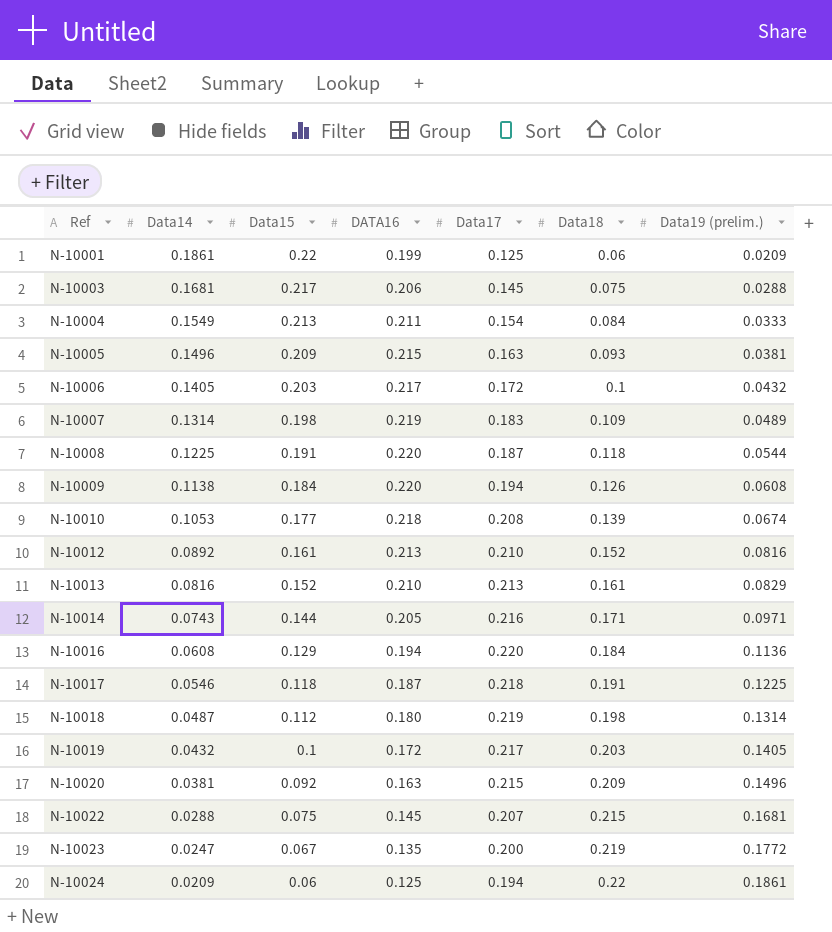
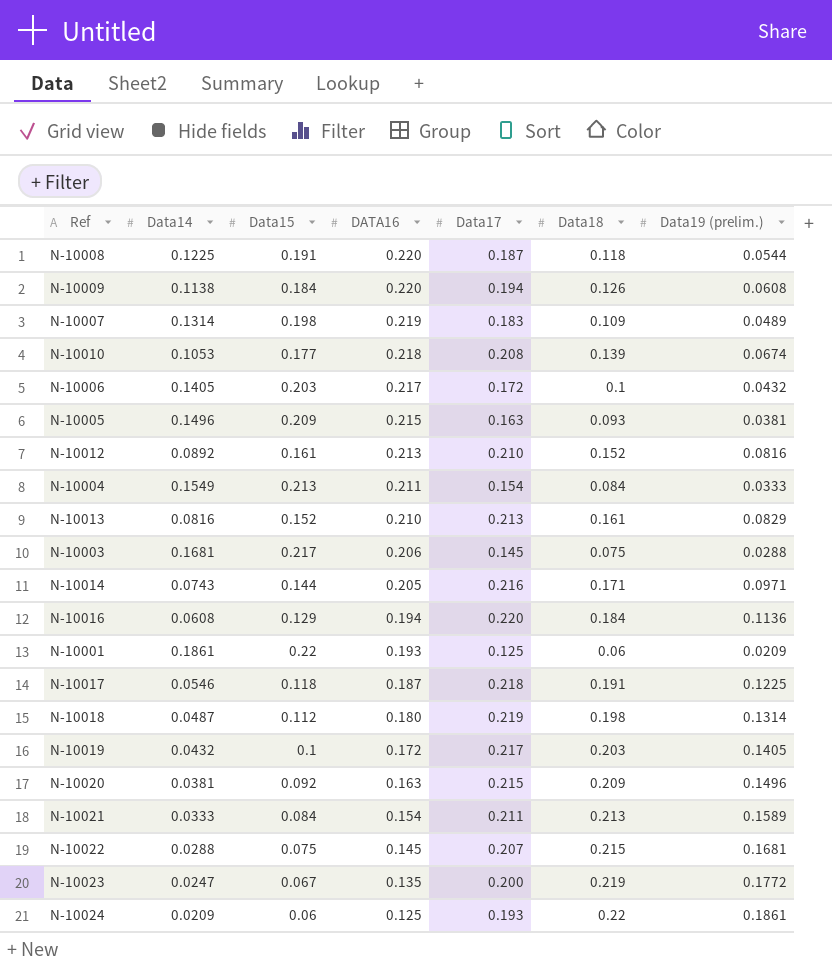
row order: Ref ascending -> DATA16 descending
N-10001 | DATA16: 0.199 -> 0.193
row N-10021: none -> 0.0333 | 0.084 | 0.154 | 0.211 | 0.213 | 0.1589
N-10024 | Data17: 0.194 -> 0.193

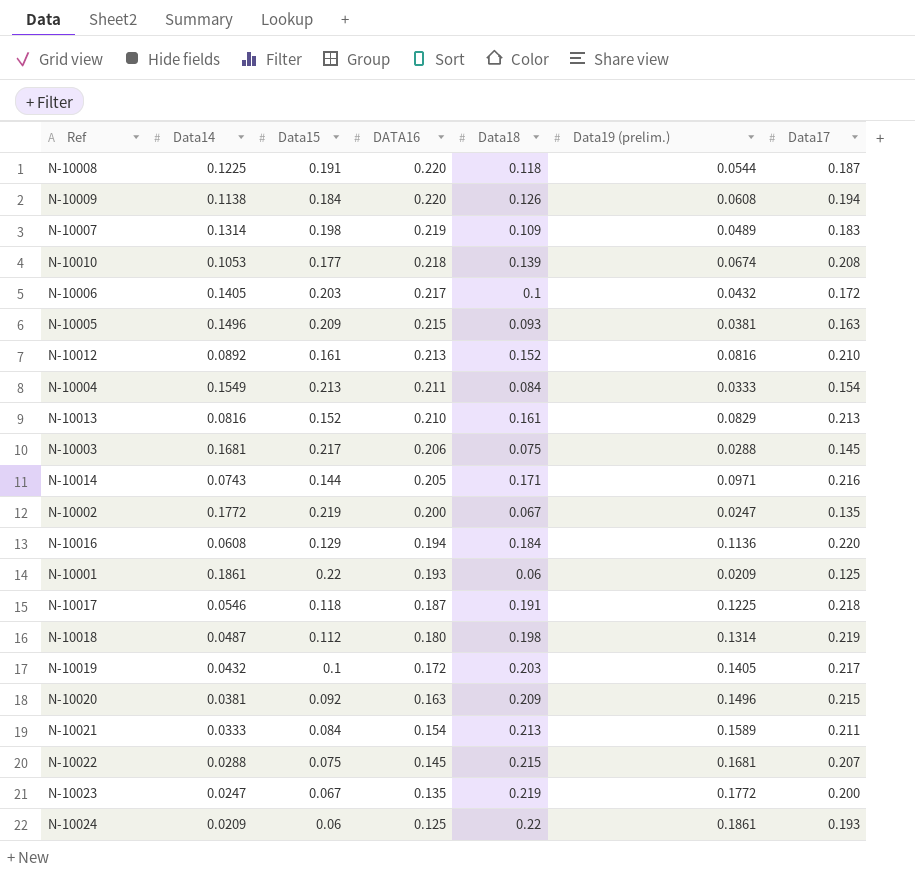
column Data17 | position: 5 -> 7
row N-10002: none -> 0.1772 | 0.219 | 0.200 | 0.067 | 0.0247 | 0.135

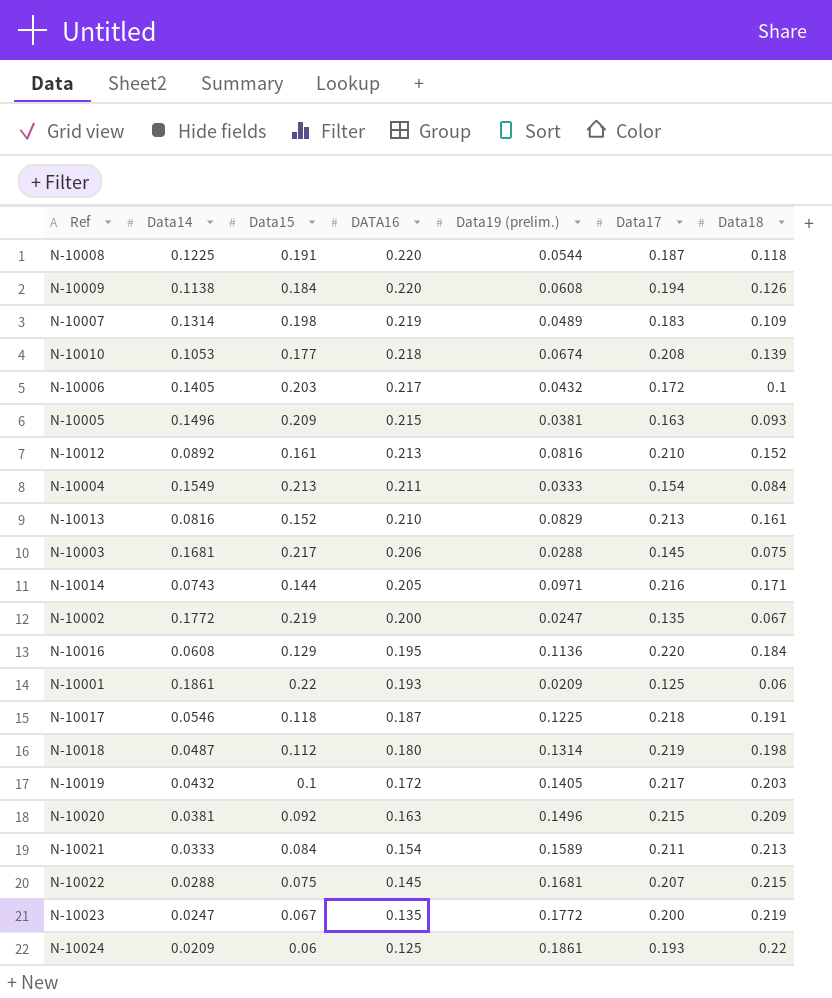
column Data18 | position: 5 -> 7
N-10016 | DATA16: 0.194 -> 0.195

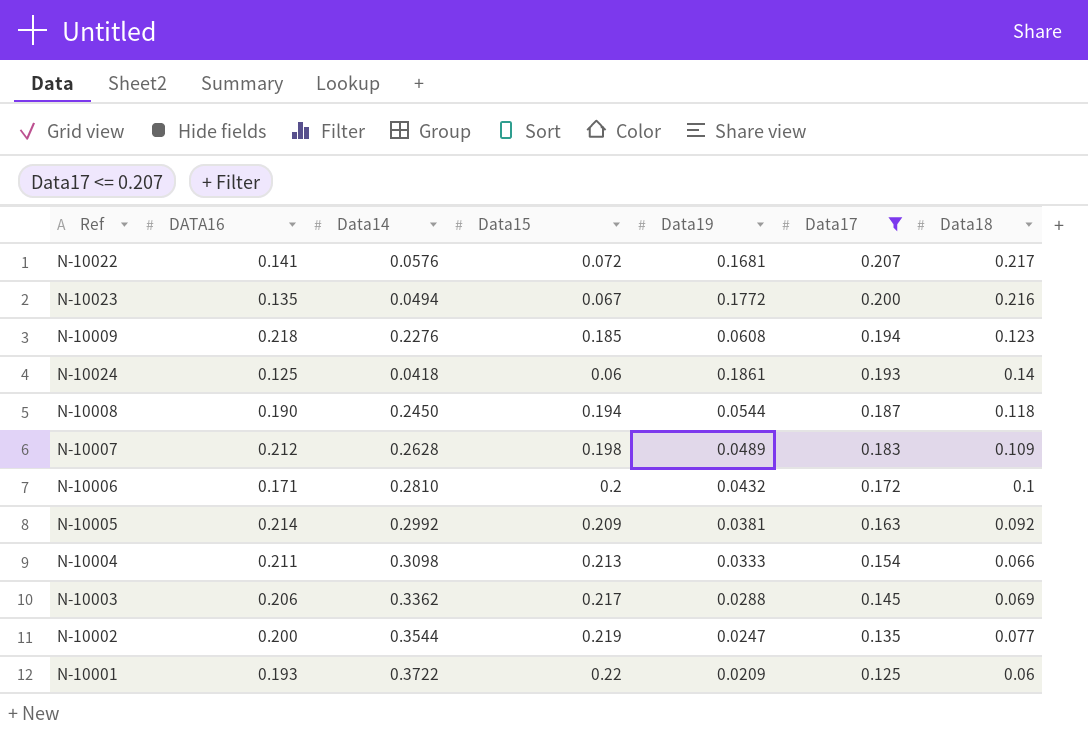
filter: none -> Data17 <= 0.207
row order: DATA16 descending -> Data17 descending
column DATA16 | position: 4 -> 2
column name: Data19 (prelim.) -> Data19
N-10022 | DATA16: 0.145 -> 0.141
N-10022 | Data14: 0.0288 -> 0.0576
N-10022 | Data15: 0.075 -> 0.072
N-10022 | Data18: 0.215 -> 0.217
N-10023 | Data14: 0.0247 -> 0.0494
N-10023 | Data18: 0.219 -> 0.216
N-10009 | DATA16: 0.220 -> 0.218
N-10009 | Data14: 0.1138 -> 0.2276
N-10009 | Data15: 0.184 -> 0.185
N-10009 | Data18: 0.126 -> 0.123
N-10024 | Data14: 0.0209 -> 0.0418
N-10024 | Data18: 0.22 -> 0.14
N-10008 | DATA16: 0.220 -> 0.190
N-10008 | Data14: 0.1225 -> 0.2450
N-10008 | Data15: 0.191 -> 0.194
N-10007 | DATA16: 0.219 -> 0.212
N-10007 | Data14: 0.1314 -> 0.2628
N-10006 | DATA16: 0.217 -> 0.171
N-10006 | Data14: 0.1405 -> 0.2810
N-10006 | Data15: 0.203 -> 0.2
N-10005 | DATA16: 0.215 -> 0.214
N-10005 | Data14: 0.1496 -> 0.2992
N-10005 | Data18: 0.093 -> 0.092
N-10004 | Data14: 0.1549 -> 0.3098
N-10004 | Data18: 0.084 -> 0.066
N-10003 | Data14: 0.1681 -> 0.3362
N-10003 | Data18: 0.075 -> 0.069
N-10002 | Data14: 0.1772 -> 0.3544
N-10002 | Data18: 0.067 -> 0.077
N-10001 | Data14: 0.1861 -> 0.3722

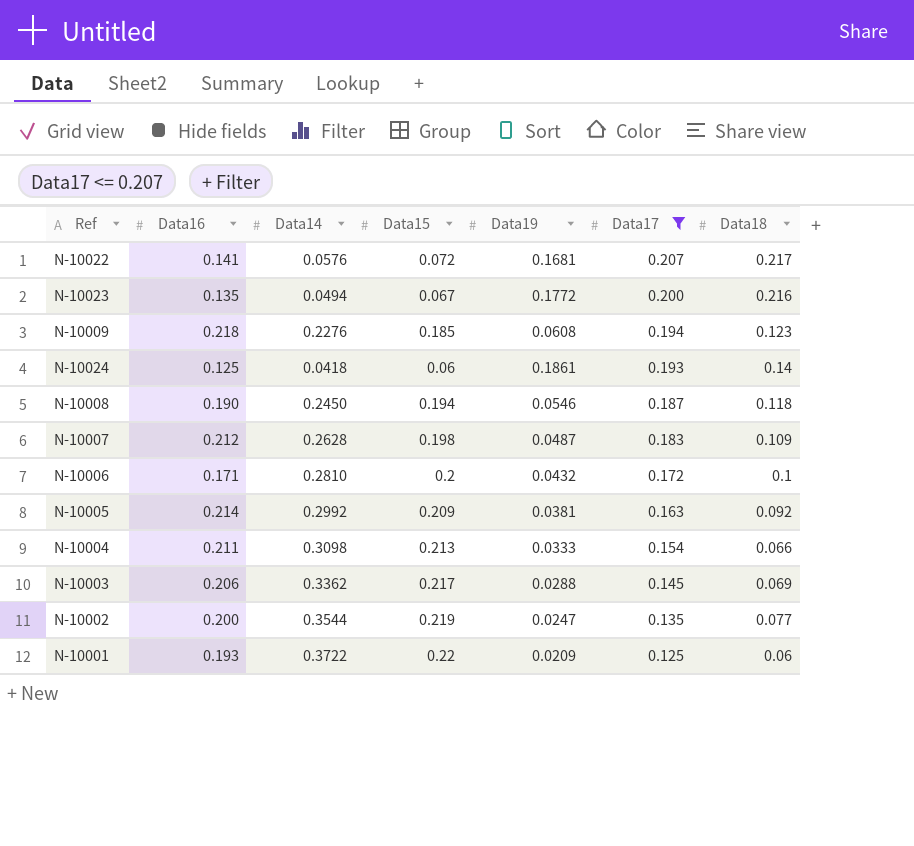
column name: DATA16 -> Data16
N-10008 | Data19: 0.0544 -> 0.0546
N-10007 | Data19: 0.0489 -> 0.0487

